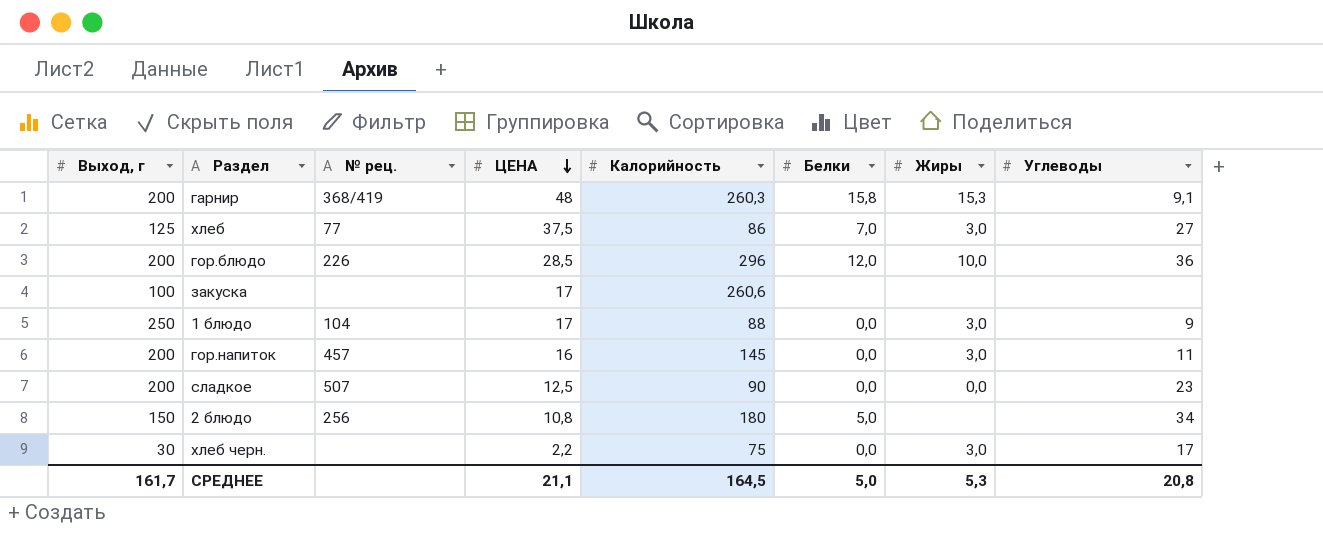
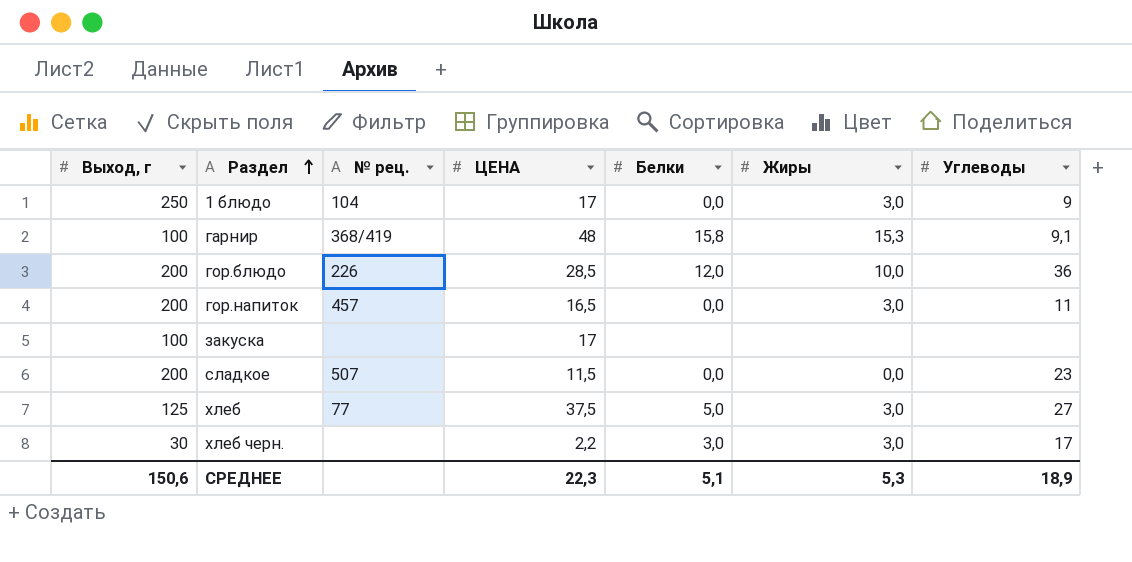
row order: ЦЕНА descending -> Раздел ascending
column Калорийность | position: 5 -> none
row 2 блюдо: 150 | 256 | 10,8 | 180 | 5,0 | none | 34 -> none
гарнир | Выход, г: 200 -> 100
гор.напиток | ЦЕНА: 16 -> 16,5
сладкое | ЦЕНА: 12,5 -> 11,5
хлеб | Белки: 7,0 -> 5,0
хлеб черн. | Белки: 0,0 -> 3,0
СРЕДНЕЕ | Выход, г: 161,7 -> 150,6
СРЕДНЕЕ | ЦЕНА: 21,1 -> 22,3
СРЕДНЕЕ | Белки: 5,0 -> 5,1
СРЕДНЕЕ | Углеводы: 20,8 -> 18,9

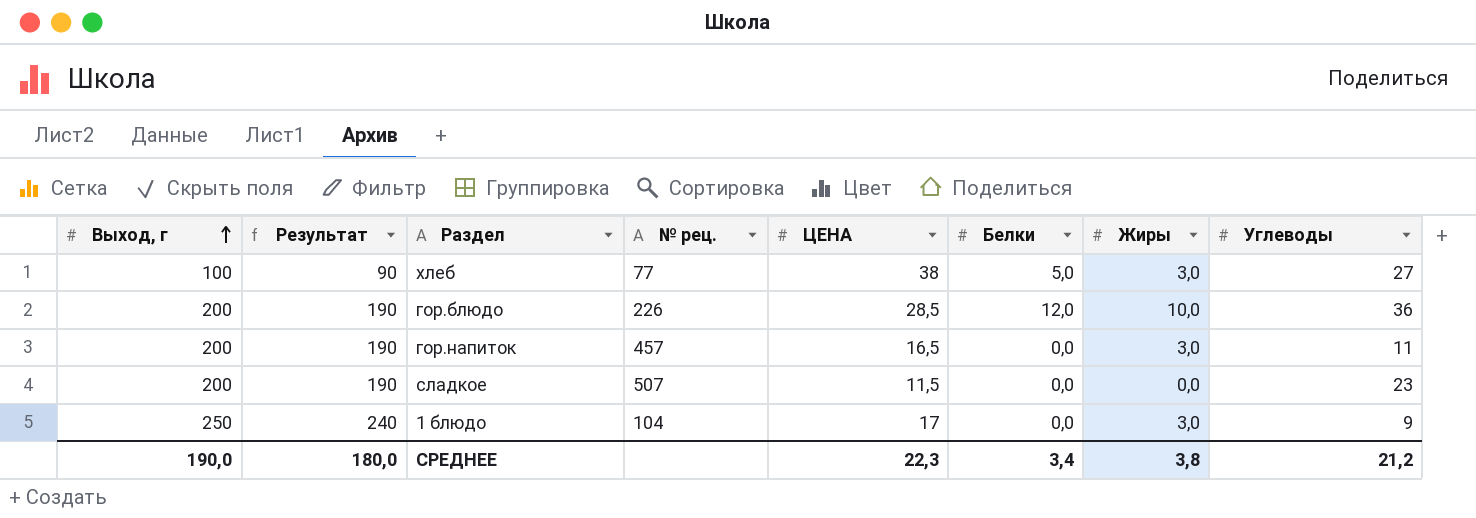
row order: Раздел ascending -> Выход, г ascending
column Результат | formula: none -> [Выход, г] - 10
row гарнир: 100 | 368/419 | 48 | 15,8 | 15,3 | 9,1 -> none
row закуска: 100 | none | 17 | none | none | none -> none
row хлеб черн.: 30 | none | 2,2 | 3,0 | 3,0 | 17 -> none
хлеб | Выход, г: 125 -> 100
хлеб | ЦЕНА: 37,5 -> 38
СРЕДНЕЕ | Выход, г: 150,6 -> 190,0
СРЕДНЕЕ | Белки: 5,1 -> 3,4
СРЕДНЕЕ | Жиры: 5,3 -> 3,8
СРЕДНЕЕ | Углеводы: 18,9 -> 21,2

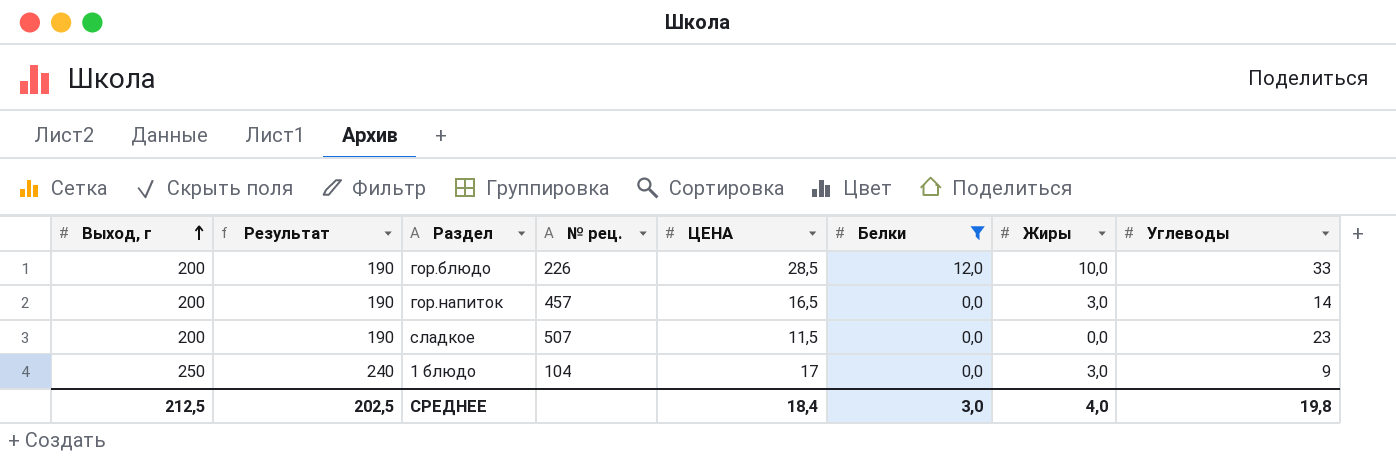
filter: none -> Белки != 5,0
гор.блюдо | Углеводы: 36 -> 33
гор.напиток | Углеводы: 11 -> 14
СРЕДНЕЕ | Выход, г: 190,0 -> 212,5
СРЕДНЕЕ | Результат: 180,0 -> 202,5
СРЕДНЕЕ | ЦЕНА: 22,3 -> 18,4
СРЕДНЕЕ | Белки: 3,4 -> 3,0
СРЕДНЕЕ | Жиры: 3,8 -> 4,0
СРЕДНЕЕ | Углеводы: 21,2 -> 19,8

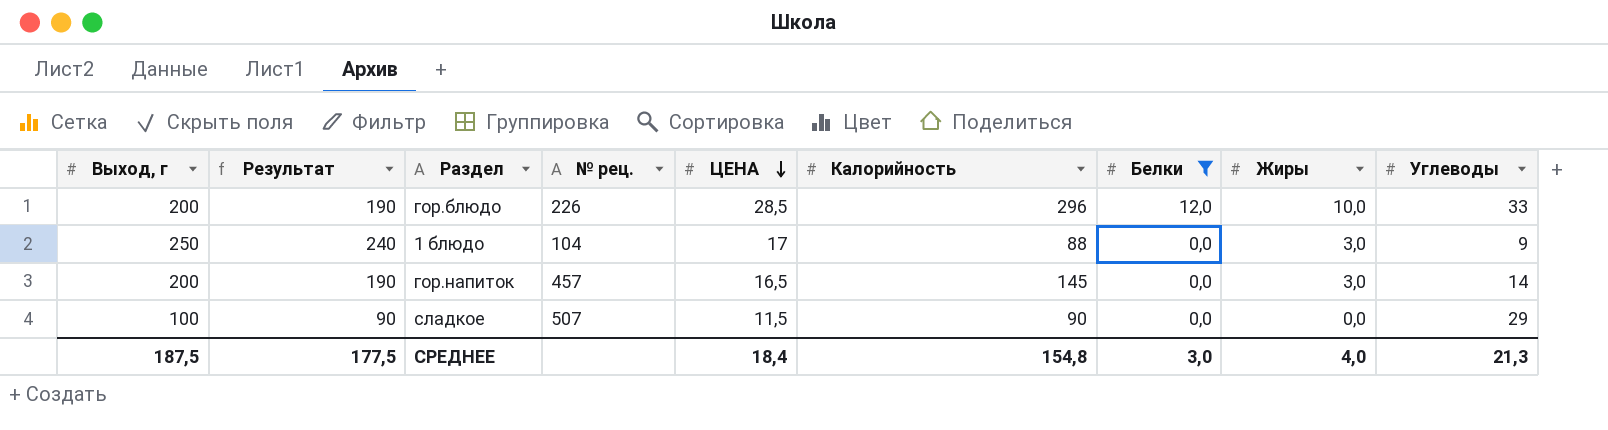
row order: Выход, г ascending -> ЦЕНА descending
column Калорийность | position: none -> 6
сладкое | Выход, г: 200 -> 100
сладкое | Результат: 190 -> 90
сладкое | Углеводы: 23 -> 29
СРЕДНЕЕ | Выход, г: 212,5 -> 187,5
СРЕДНЕЕ | Результат: 202,5 -> 177,5
СРЕДНЕЕ | Углеводы: 19,8 -> 21,3

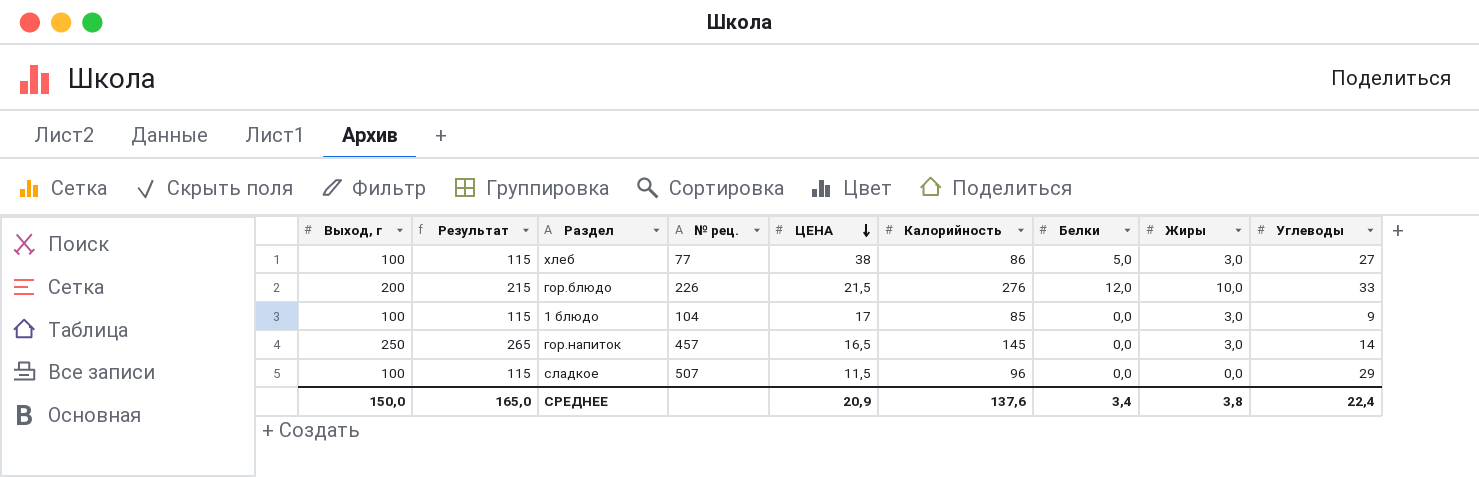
filter: Белки != 5,0 -> none
column Результат | formula: [Выход, г] - 10 -> [Выход, г] + 15
гор.блюдо | ЦЕНА: 28,5 -> 21,5
гор.блюдо | Калорийность: 296 -> 276
1 блюдо | Выход, г: 250 -> 100
1 блюдо | Калорийность: 88 -> 85
гор.напиток | Выход, г: 200 -> 250
сладкое | Калорийность: 90 -> 96
СРЕДНЕЕ | Выход, г: 187,5 -> 150,0
СРЕДНЕЕ | Результат: 177,5 -> 165,0
СРЕДНЕЕ | ЦЕНА: 18,4 -> 20,9
СРЕДНЕЕ | Калорийность: 154,8 -> 137,6
СРЕДНЕЕ | Белки: 3,0 -> 3,4
СРЕДНЕЕ | Жиры: 4,0 -> 3,8
СРЕДНЕЕ | Углеводы: 21,3 -> 22,4

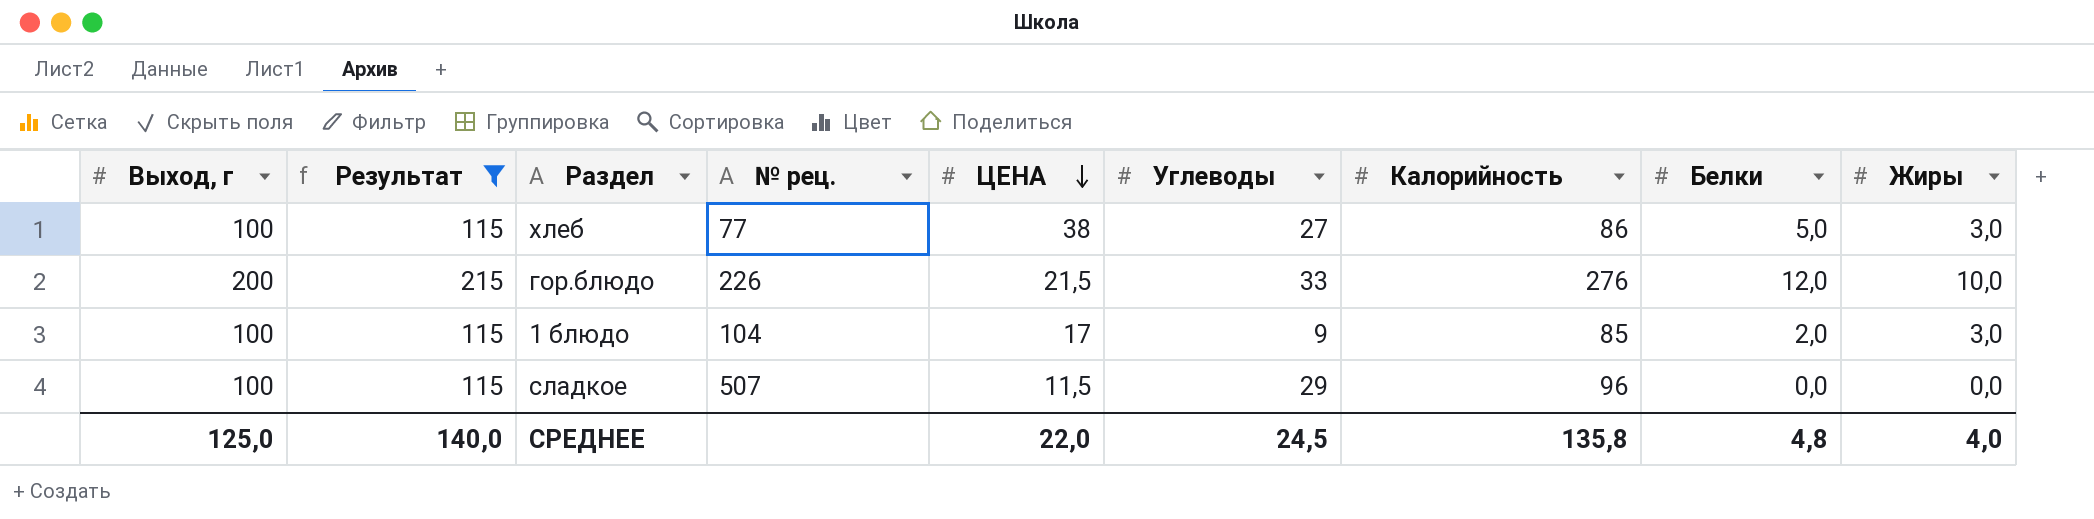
filter: none -> Результат != 265
column Углеводы | position: 9 -> 6
1 блюдо | Белки: 0,0 -> 2,0
СРЕДНЕЕ | Выход, г: 150,0 -> 125,0
СРЕДНЕЕ | Результат: 165,0 -> 140,0
СРЕДНЕЕ | ЦЕНА: 20,9 -> 22,0
СРЕДНЕЕ | Углеводы: 22,4 -> 24,5
СРЕДНЕЕ | Калорийность: 137,6 -> 135,8
СРЕДНЕЕ | Белки: 3,4 -> 4,8
СРЕДНЕЕ | Жиры: 3,8 -> 4,0

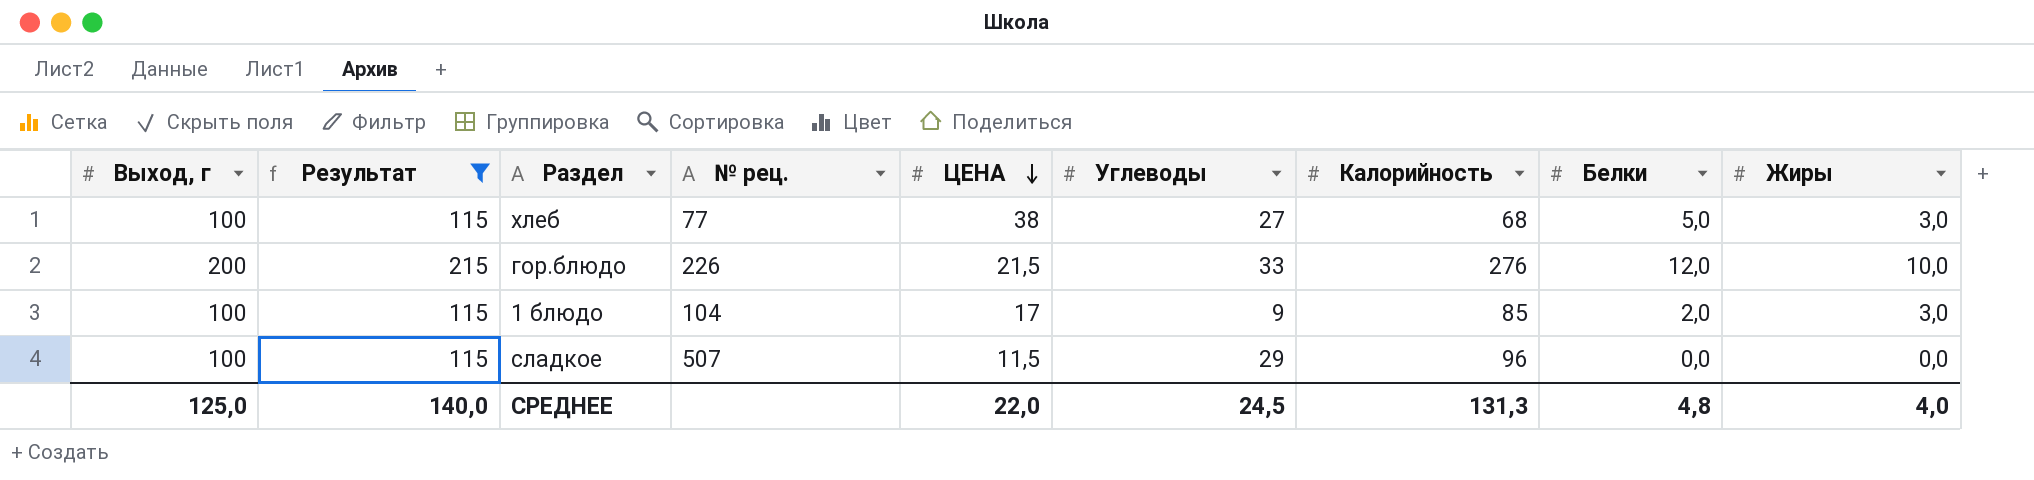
хлеб | Калорийность: 86 -> 68
СРЕДНЕЕ | Калорийность: 135,8 -> 131,3

